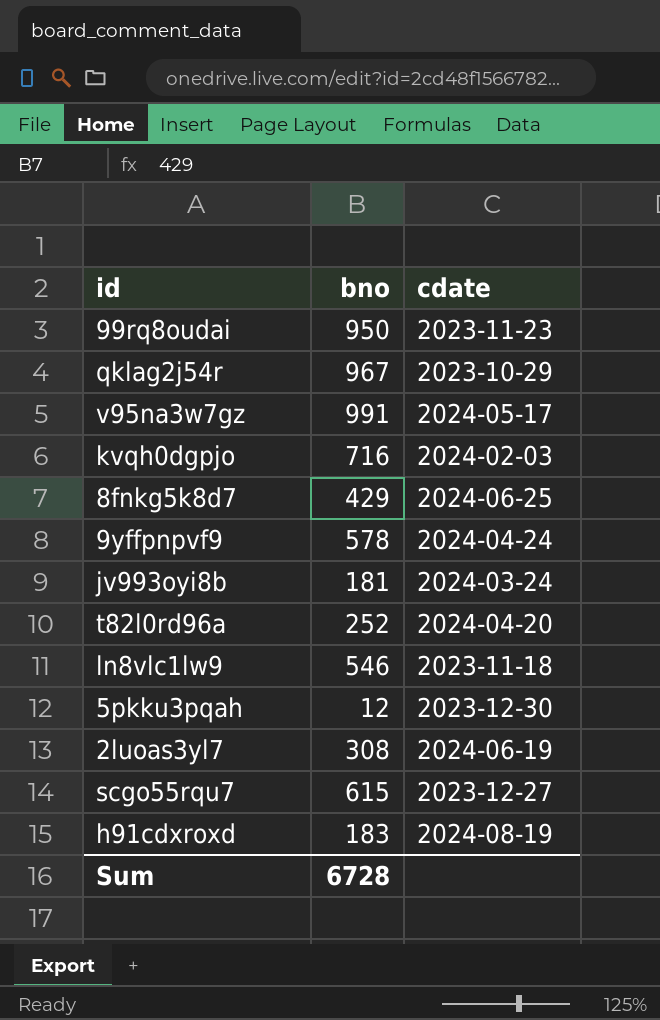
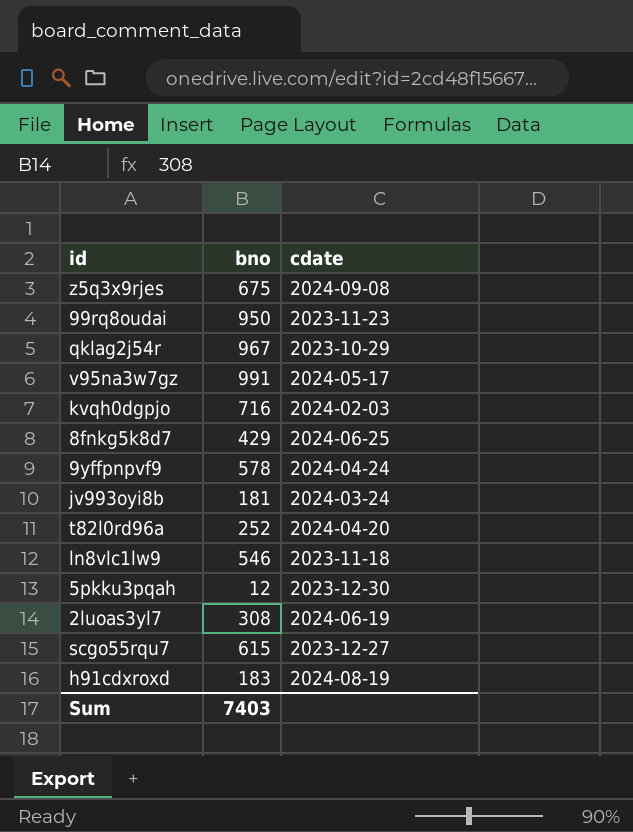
row z5q3x9rjes: none -> 675 | 2024-09-08
Sum | bno: 6728 -> 7403

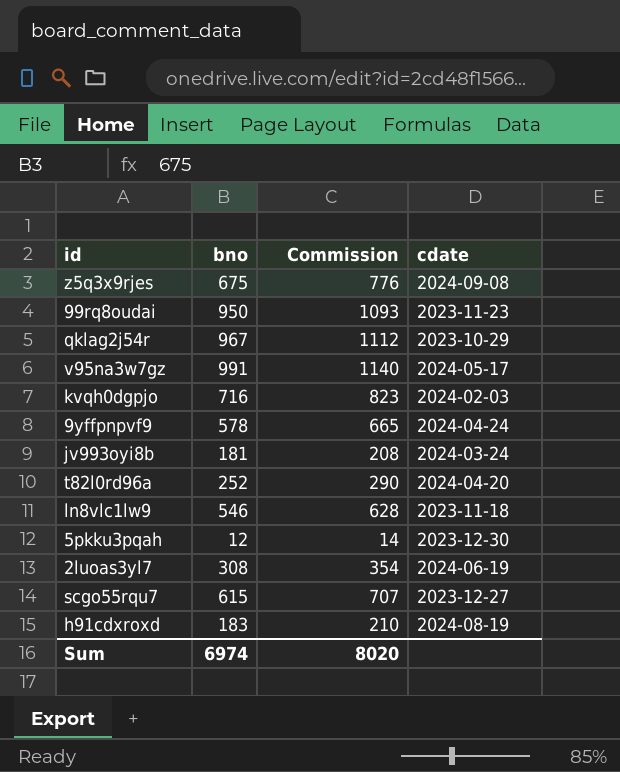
column Commission | formula: none -> [bno] * 1.15
row 8fnkg5k8d7: 429 | 2024-06-25 -> none
Sum | bno: 7403 -> 6974

